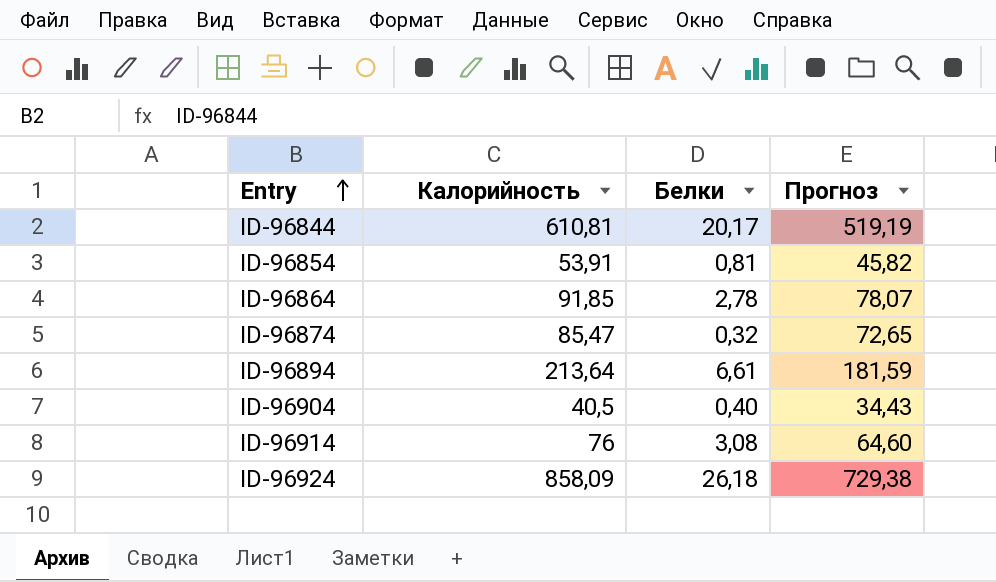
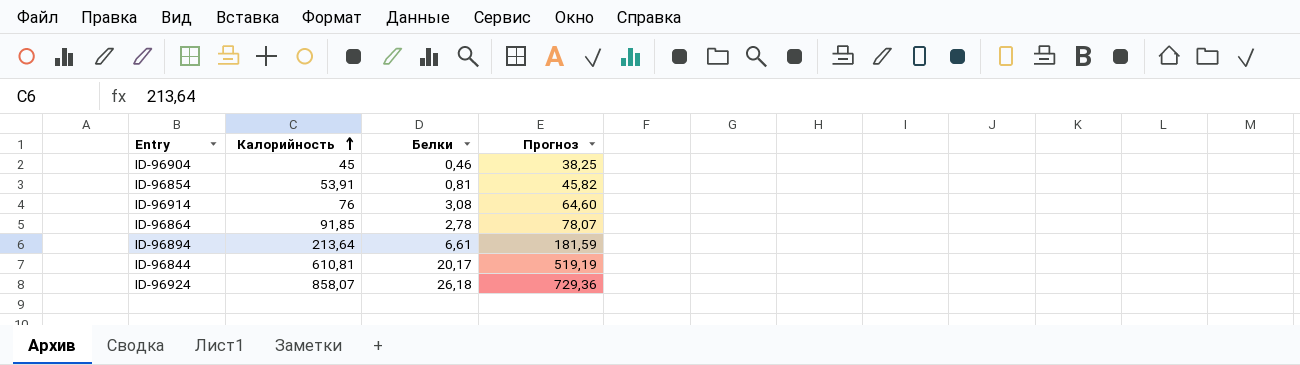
row order: Entry ascending -> Калорийность ascending
row ID-96874: 85,47 | 0,32 | 72,65 -> none
ID-96904 | Калорийность: 40,5 -> 45
ID-96904 | Белки: 0,40 -> 0,46
ID-96904 | Прогноз: 34,43 -> 38,25
ID-96924 | Калорийность: 858,09 -> 858,07
ID-96924 | Прогноз: 729,38 -> 729,36

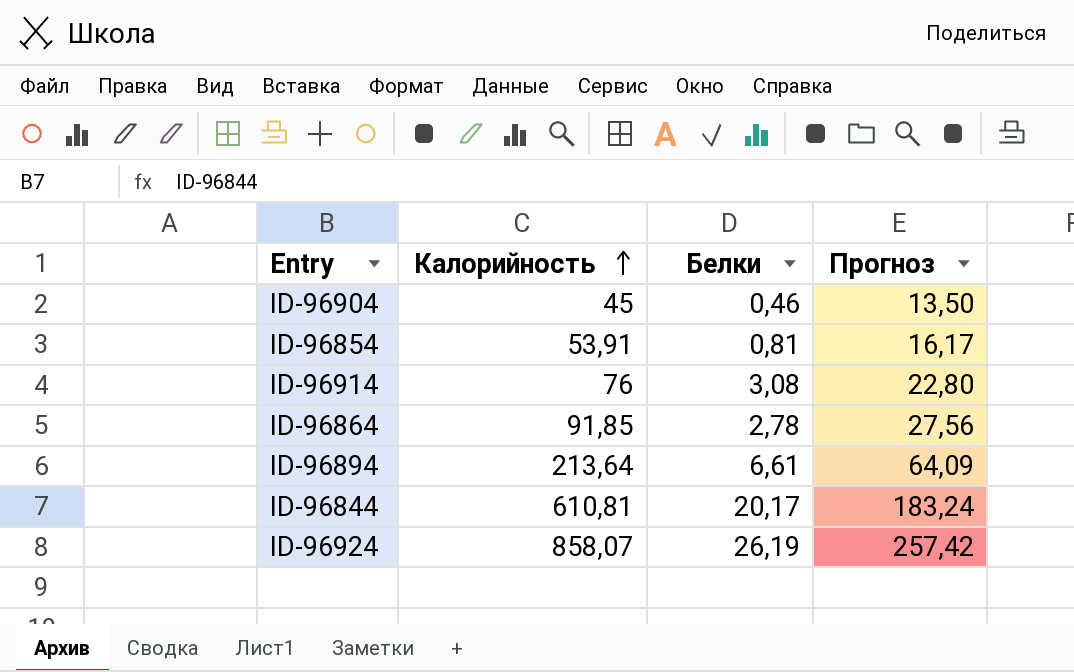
column Прогноз | formula: [Калорийность] * 0,85 -> [Калорийность] * 0,3
ID-96924 | Белки: 26,18 -> 26,19

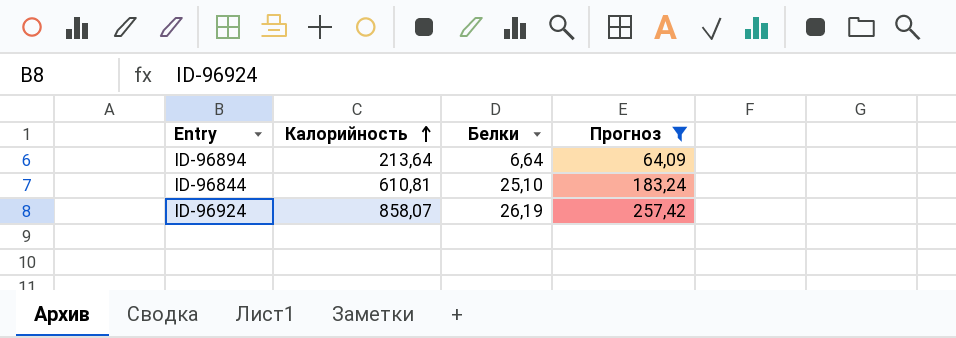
filter: none -> Прогноз >= 64,09
ID-96894 | Белки: 6,61 -> 6,64
ID-96844 | Белки: 20,17 -> 25,10

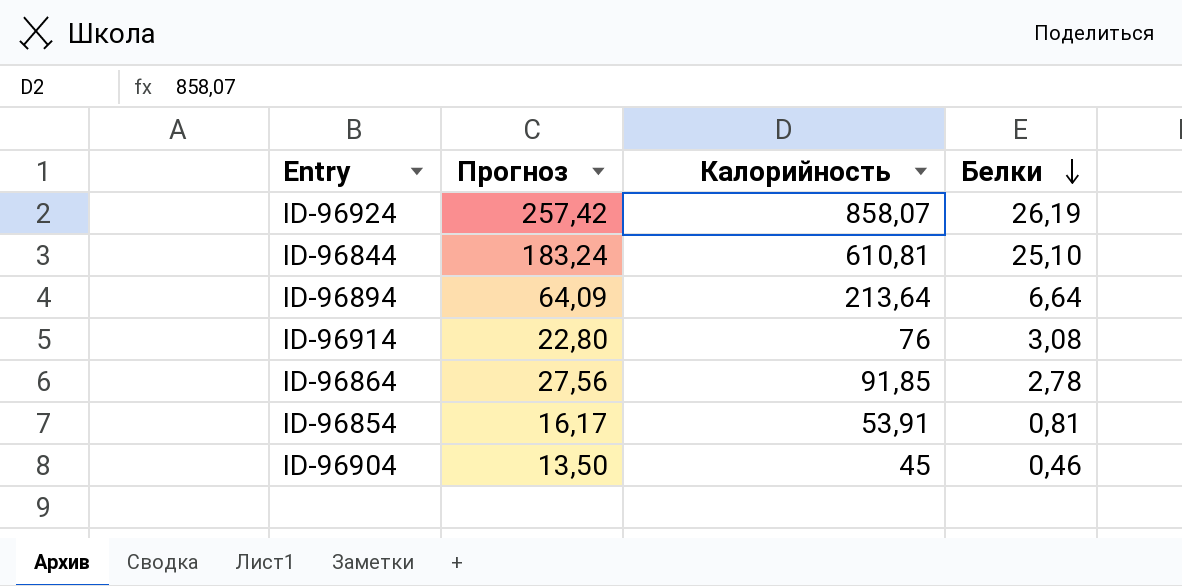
filter: Прогноз >= 64,09 -> none
row order: Калорийность ascending -> Белки descending
column Прогноз | position: 4 -> 2

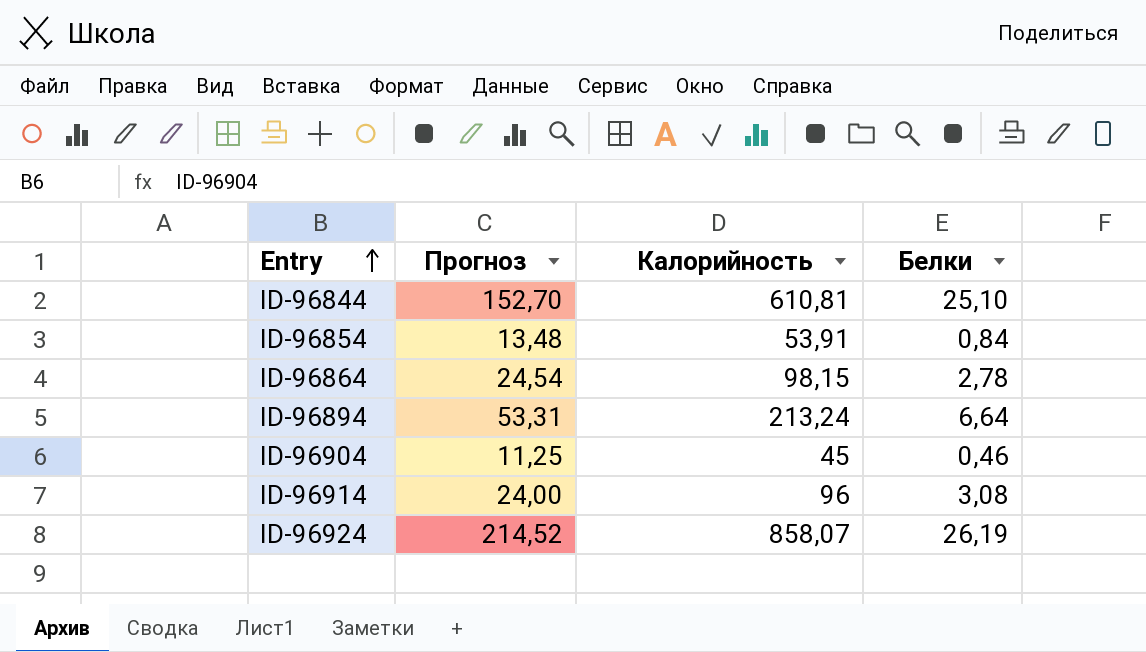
row order: Белки descending -> Entry ascending
column Прогноз | formula: [Калорийность] * 0,3 -> [Калорийность] * 0,25
ID-96854 | Белки: 0,81 -> 0,84
ID-96864 | Калорийность: 91,85 -> 98,15
ID-96894 | Калорийность: 213,64 -> 213,24
ID-96914 | Калорийность: 76 -> 96

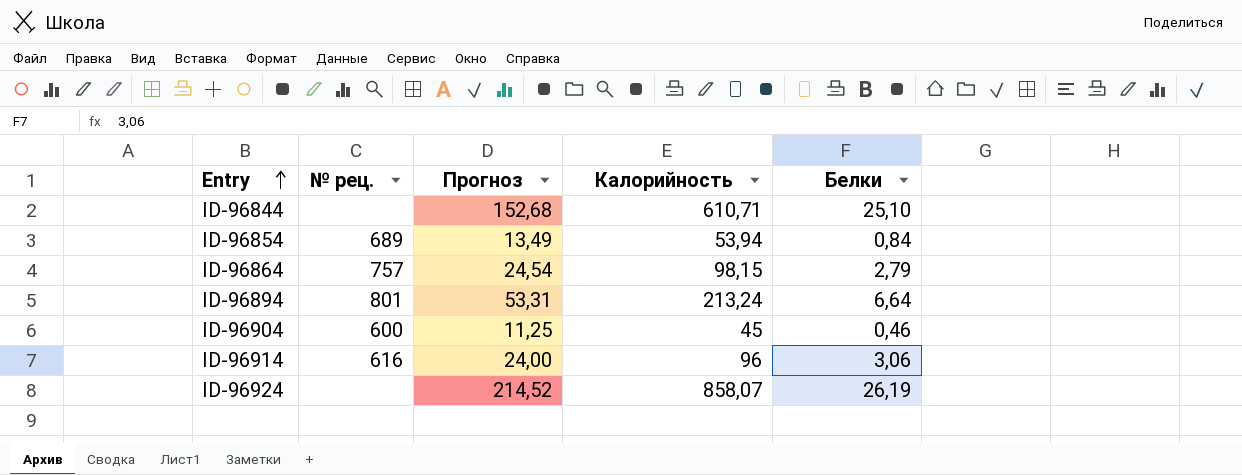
column № рец. | position: none -> 2
ID-96844 | Прогноз: 152,70 -> 152,68
ID-96844 | Калорийность: 610,81 -> 610,71
ID-96854 | Прогноз: 13,48 -> 13,49
ID-96854 | Калорийность: 53,91 -> 53,94
ID-96864 | Белки: 2,78 -> 2,79
ID-96914 | Белки: 3,08 -> 3,06

